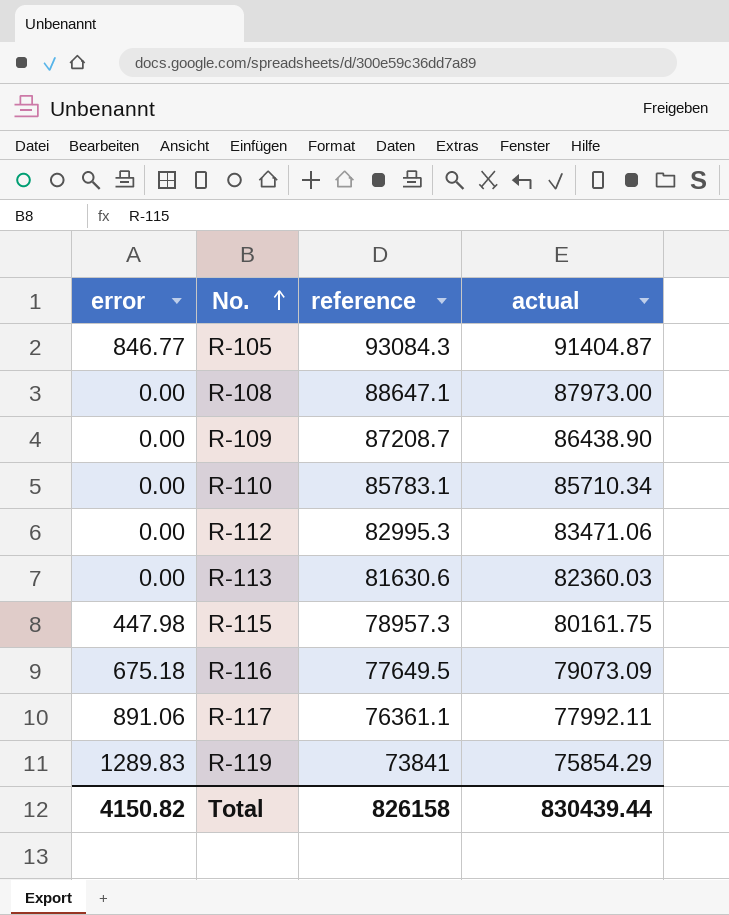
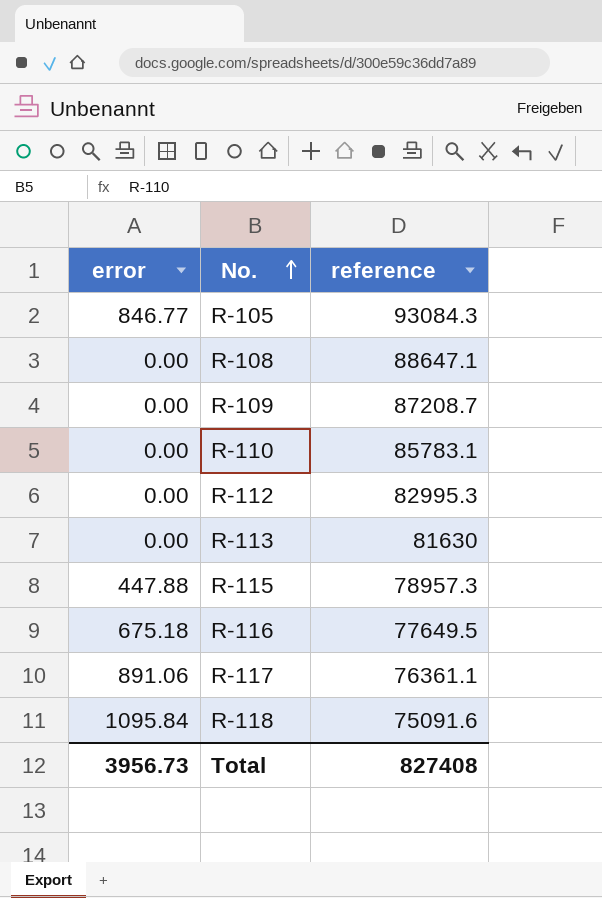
column actual | position: 4 -> none
row R-119: 1289.83 | 73841 | 75854.29 -> none
R-113 | reference: 81630.6 -> 81630
R-115 | error: 447.98 -> 447.88
row R-118: none -> 1095.84 | 75091.6
Total | error: 4150.82 -> 3956.73
Total | reference: 826158 -> 827408

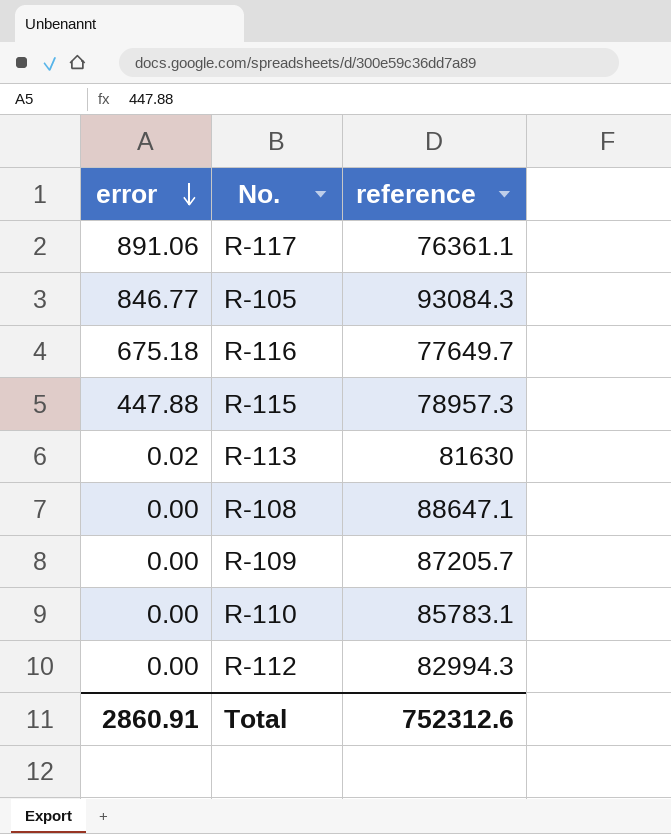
row order: No. ascending -> error descending
row R-118: 1095.84 | 75091.6 -> none
R-116 | reference: 77649.5 -> 77649.7
R-113 | error: 0.00 -> 0.02
R-109 | reference: 87208.7 -> 87205.7
R-112 | reference: 82995.3 -> 82994.3
Total | error: 3956.73 -> 2860.91
Total | reference: 827408 -> 752312.6

